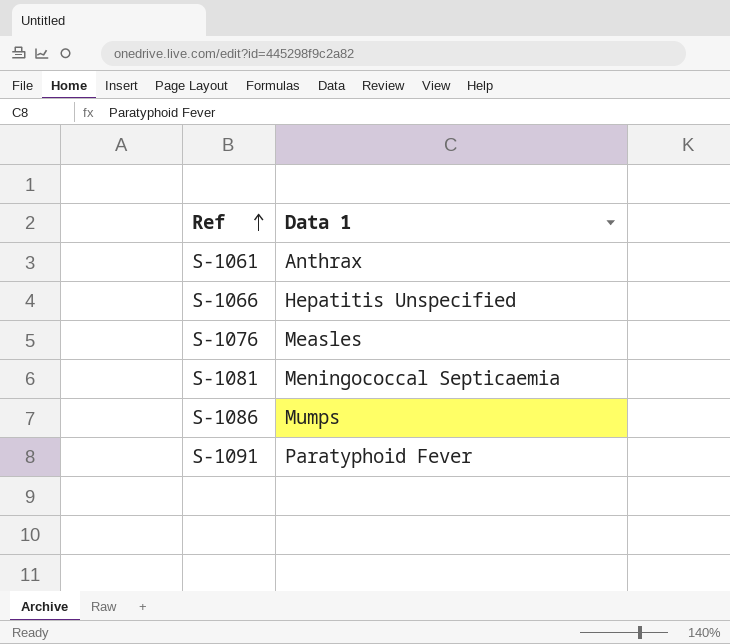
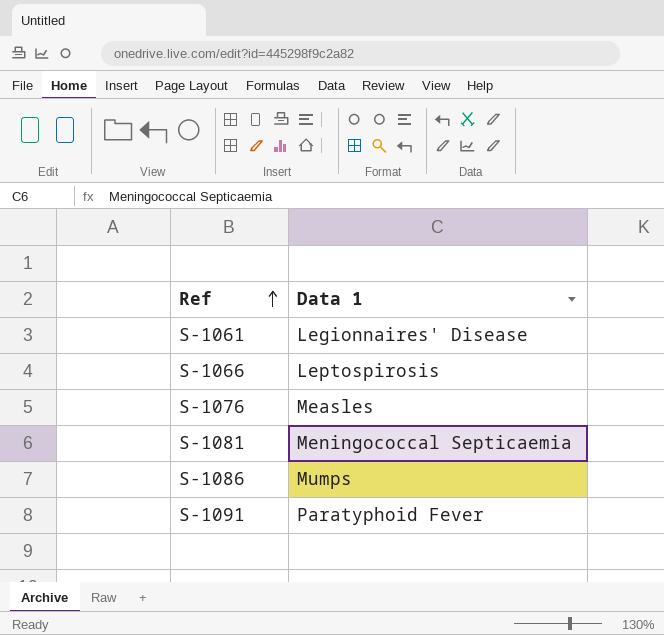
S-1061 | Data 1: Anthrax -> Legionnaires' Disease
S-1066 | Data 1: Hepatitis Unspecified -> Leptospirosis

